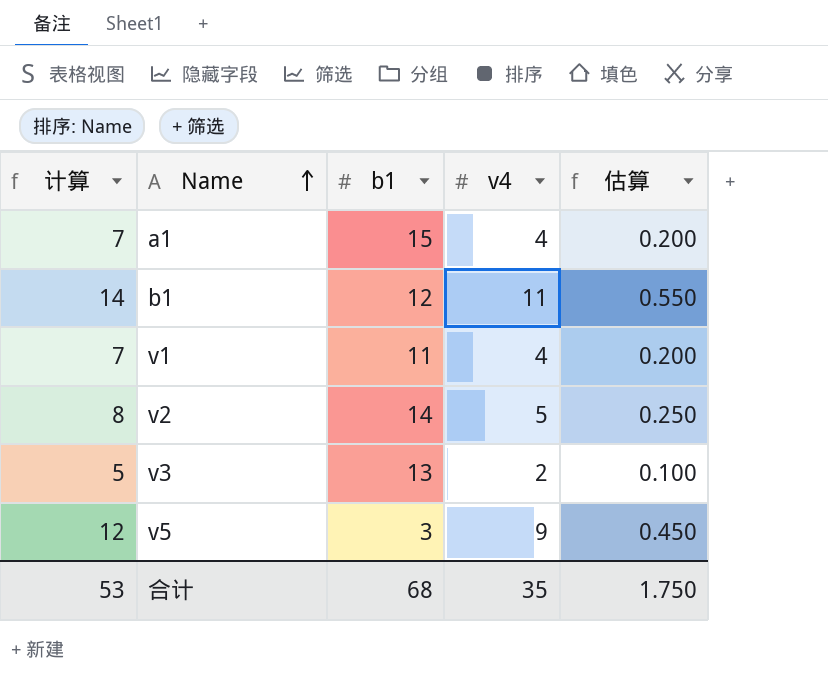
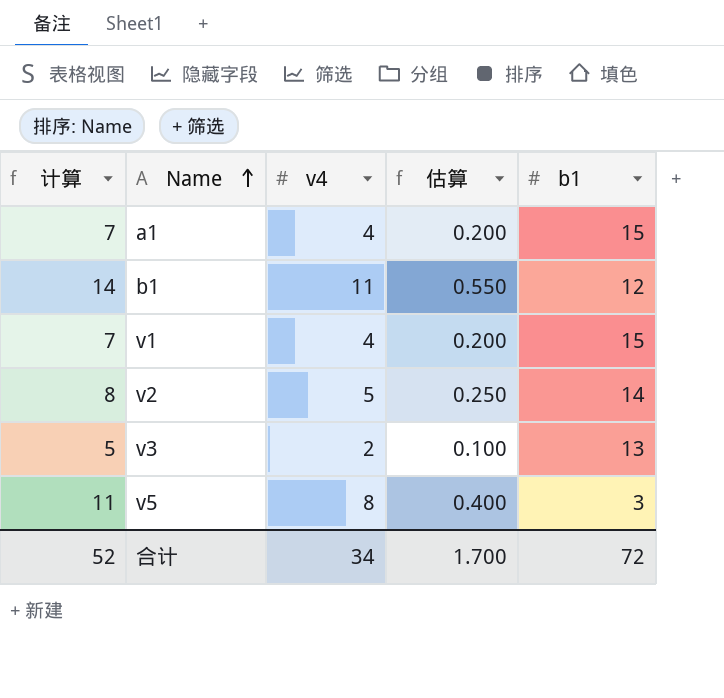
column b1 | position: 3 -> 5
v1 | b1: 11 -> 15
v5 | 计算: 12 -> 11
v5 | v4: 9 -> 8
v5 | 估算: 0.450 -> 0.400
合计 | 计算: 53 -> 52
合计 | v4: 35 -> 34
合计 | 估算: 1.750 -> 1.700
合计 | b1: 68 -> 72

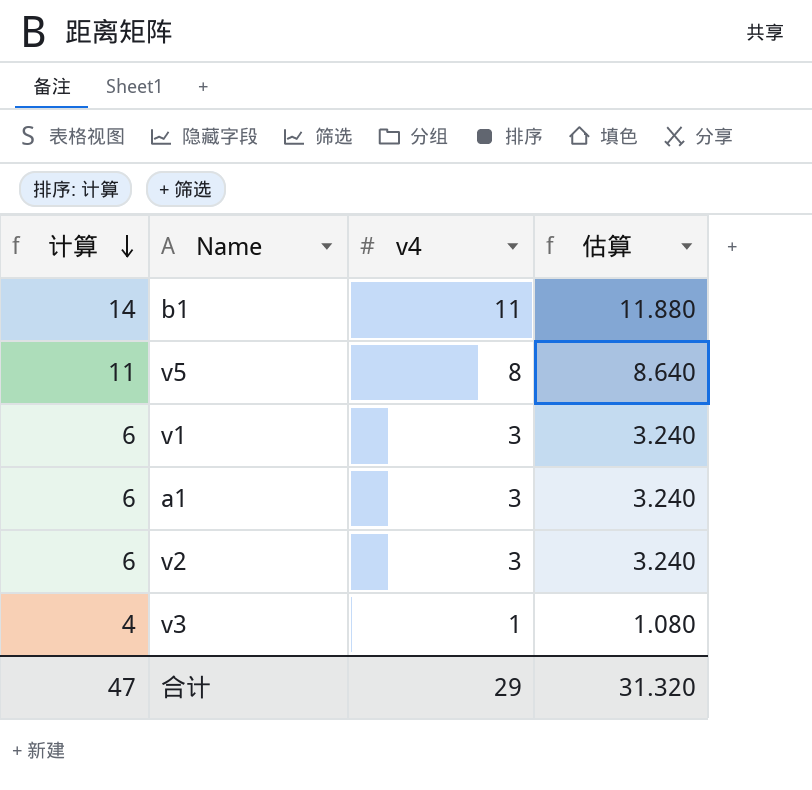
row order: Name ascending -> 计算 descending
column b1 | position: 5 -> none
column 估算 | formula: [v4] * 0.05 -> [v4] * 1.08
v1 | 计算: 7 -> 6
v1 | v4: 4 -> 3
a1 | 计算: 7 -> 6
a1 | v4: 4 -> 3
v2 | 计算: 8 -> 6
v2 | v4: 5 -> 3
v3 | 计算: 5 -> 4
v3 | v4: 2 -> 1
合计 | 计算: 52 -> 47
合计 | v4: 34 -> 29
合计 | 估算: 1.700 -> 31.320

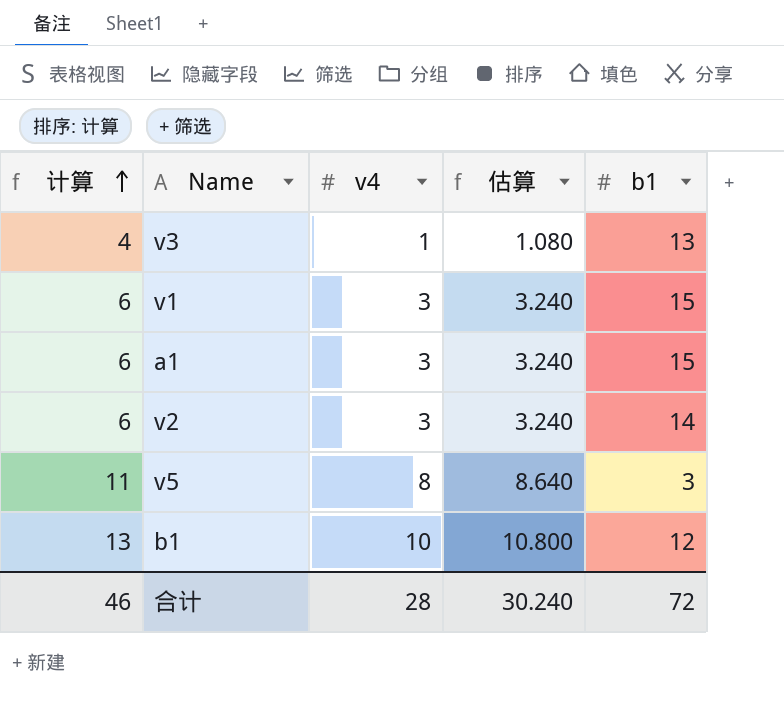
row order: 计算 descending -> 计算 ascending
column b1 | position: none -> 5
b1 | 计算: 14 -> 13
b1 | v4: 11 -> 10
b1 | 估算: 11.880 -> 10.800
合计 | 计算: 47 -> 46
合计 | v4: 29 -> 28
合计 | 估算: 31.320 -> 30.240

